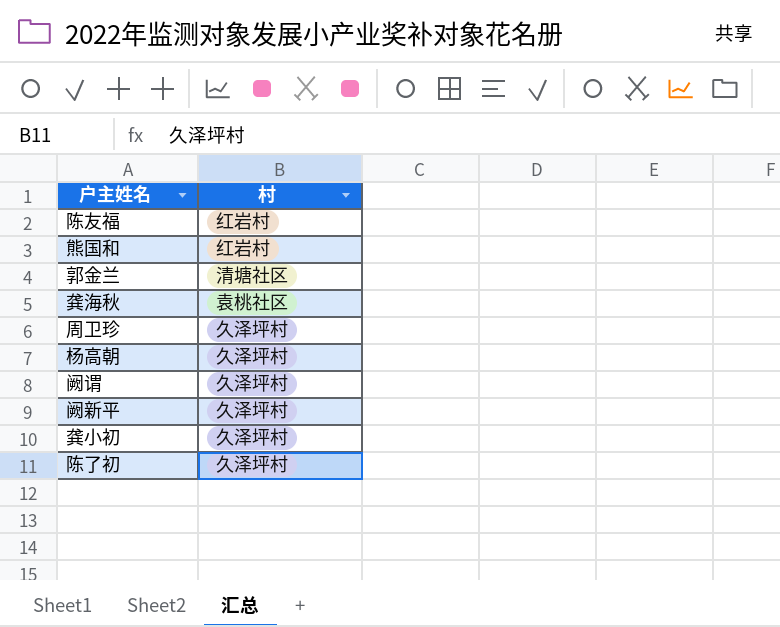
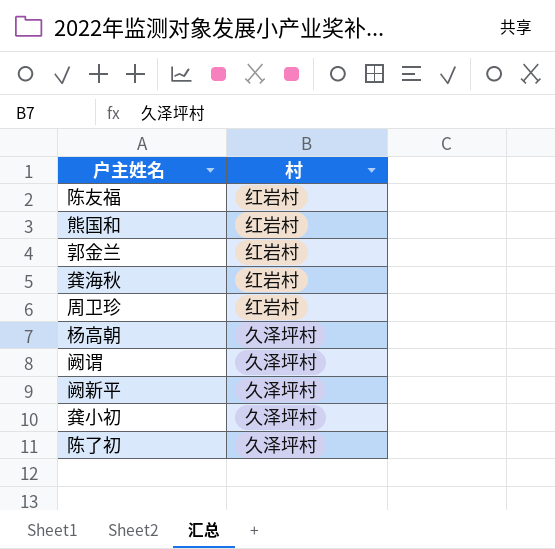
郭金兰 | 村: 清塘社区 -> 红岩村
龚海秋 | 村: 袁桃社区 -> 红岩村
周卫珍 | 村: 久泽坪村 -> 红岩村

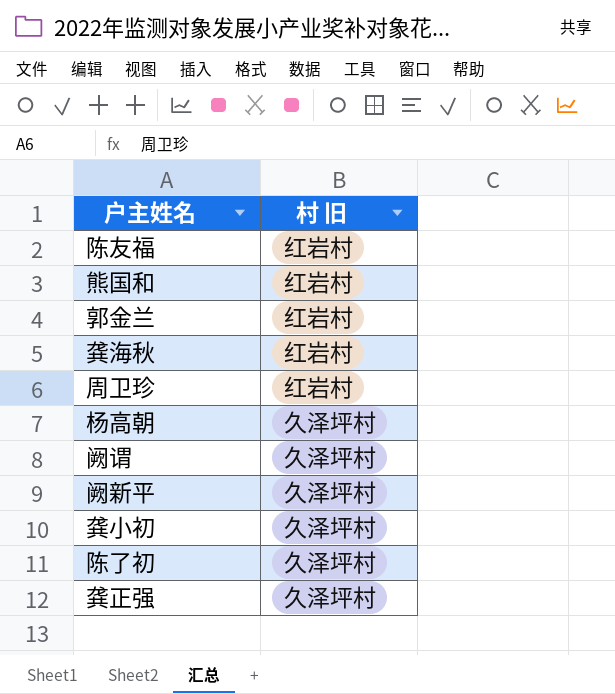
column name: 村 -> 村 旧
row 龚正强: none -> 久泽坪村

